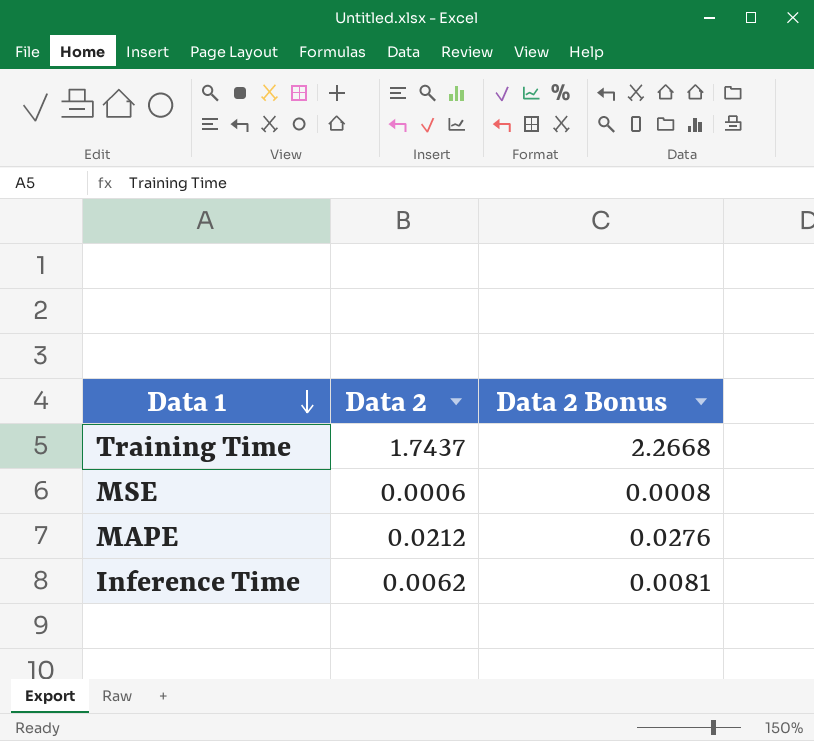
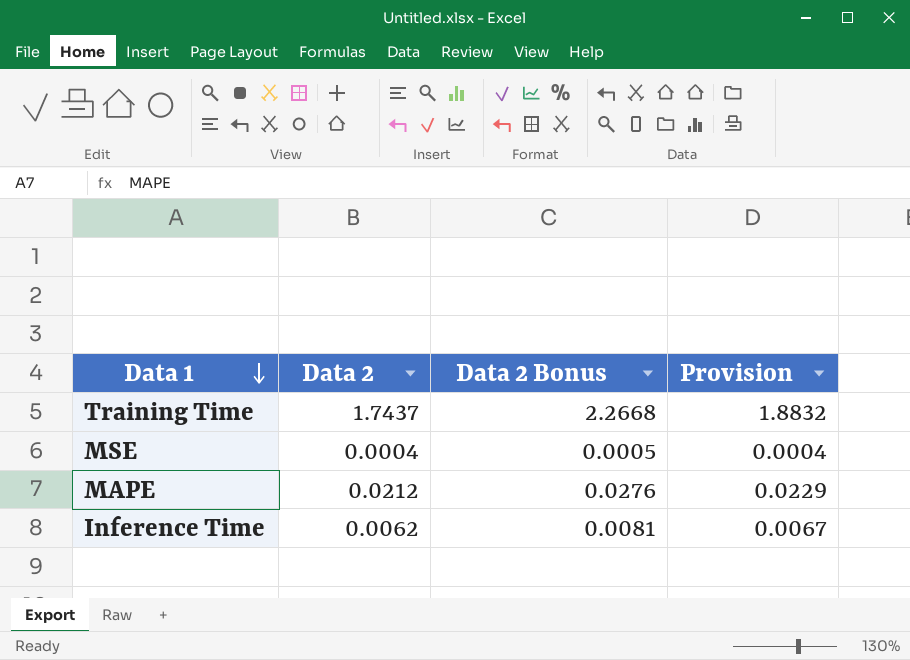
column Provision | formula: none -> [Data 2] * 1.08
MSE | Data 2: 0.0006 -> 0.0004
MSE | Data 2 Bonus: 0.0008 -> 0.0005

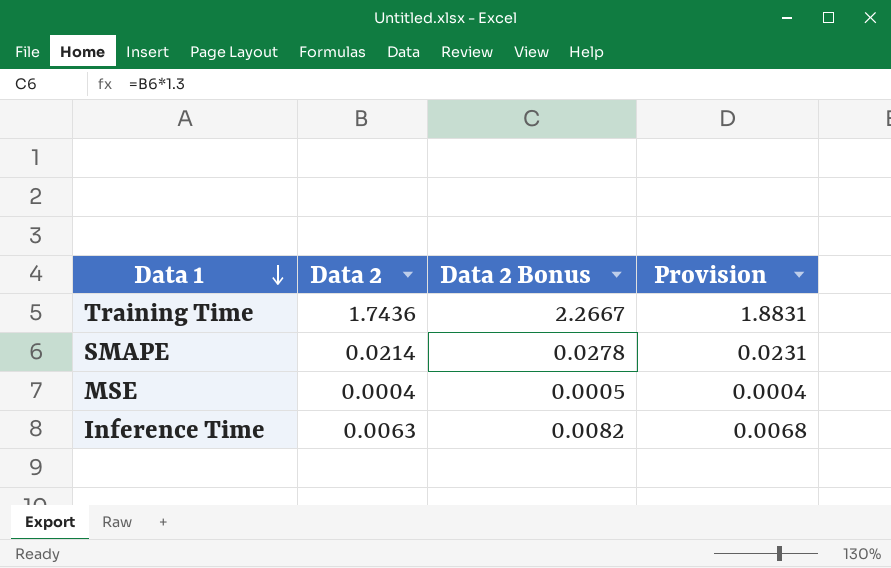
row MAPE: 0.0212 | 0.0276 | 0.0229 -> none
Training Time | Data 2: 1.7437 -> 1.7436
Training Time | Data 2 Bonus: 2.2668 -> 2.2667
Training Time | Provision: 1.8832 -> 1.8831
row SMAPE: none -> 0.0214 | 0.0278 | 0.0231
Inference Time | Data 2: 0.0062 -> 0.0063
Inference Time | Data 2 Bonus: 0.0081 -> 0.0082
Inference Time | Provision: 0.0067 -> 0.0068

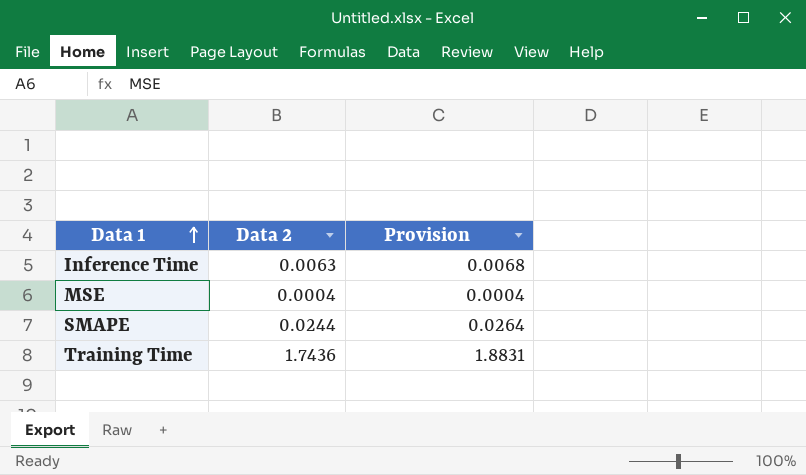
row order: Data 1 descending -> Data 1 ascending
column Data 2 Bonus | formula: [Data 2] * 1.3 -> none
SMAPE | Data 2: 0.0214 -> 0.0244
SMAPE | Provision: 0.0231 -> 0.0264

